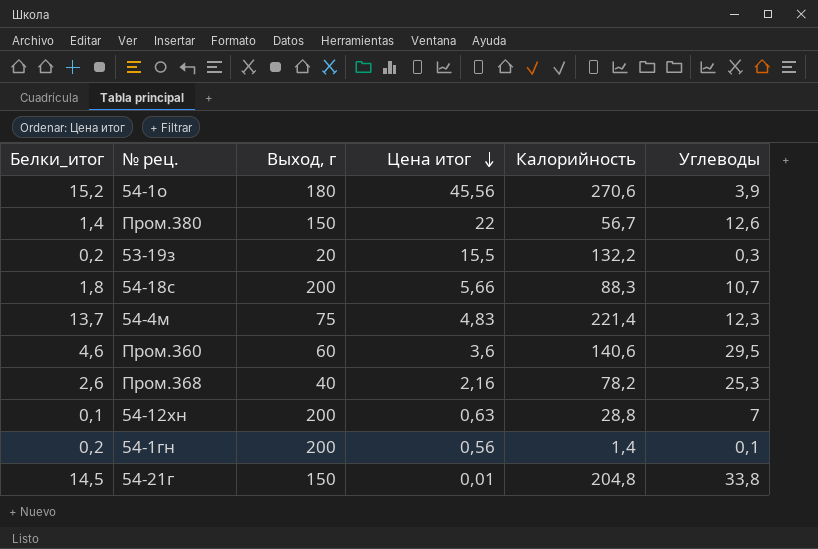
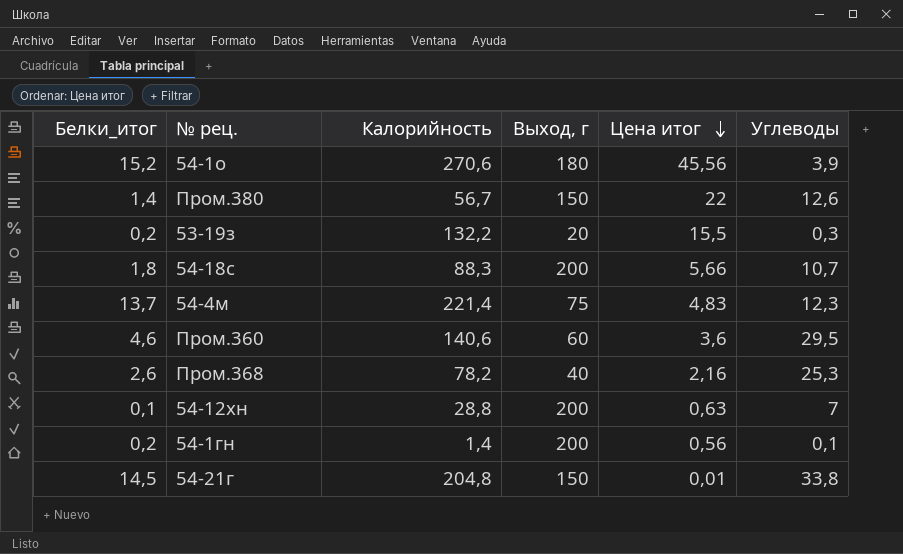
column Калорийность | position: 5 -> 3

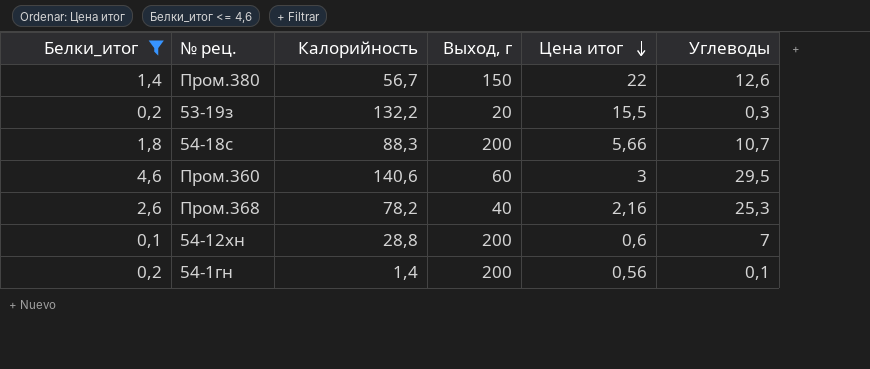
filter: none -> Белки_итог <= 4,6
Пром.360 | Цена итог: 3,6 -> 3
54-12хн | Цена итог: 0,63 -> 0,6

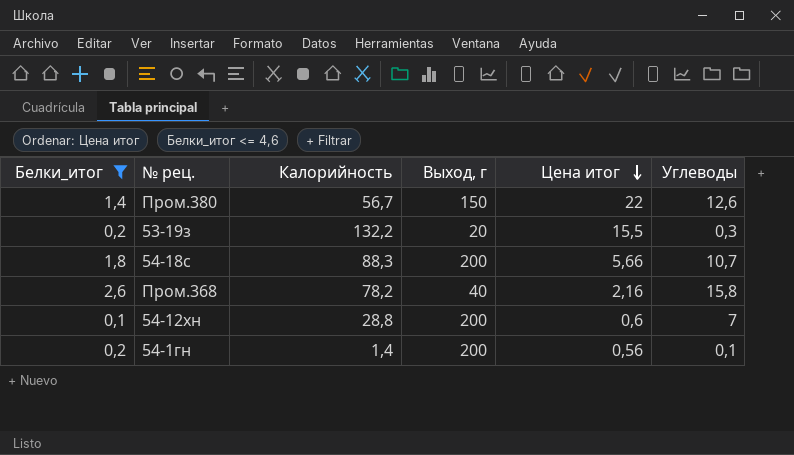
row Пром.360: 4,6 | 140,6 | 60 | 3 | 29,5 -> none
Пром.368 | Углеводы: 25,3 -> 15,8

